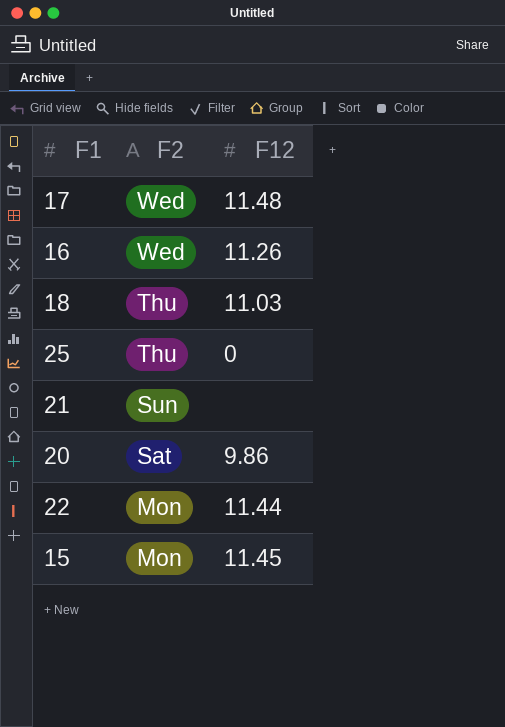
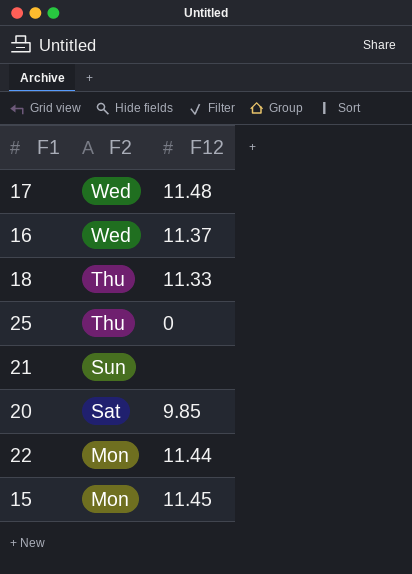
16 | F12: 11.26 -> 11.37
18 | F12: 11.03 -> 11.33
20 | F12: 9.86 -> 9.85

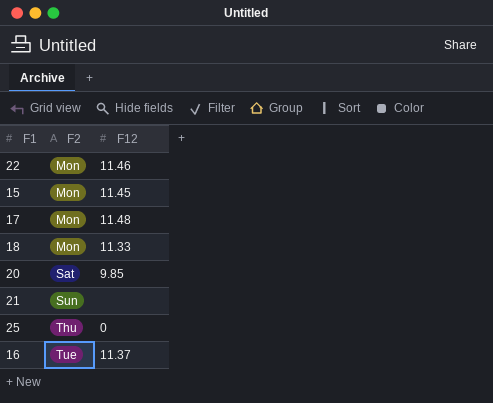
row order: F2 descending -> F2 ascending
22 | F12: 11.44 -> 11.46
17 | F2: Wed -> Mon
18 | F2: Thu -> Mon
16 | F2: Wed -> Tue

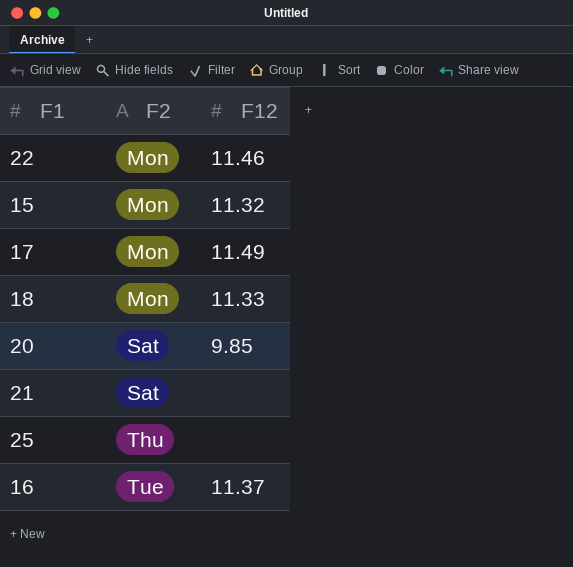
15 | F12: 11.45 -> 11.32
17 | F12: 11.48 -> 11.49
21 | F2: Sun -> Sat
25 | F12: 0 -> none

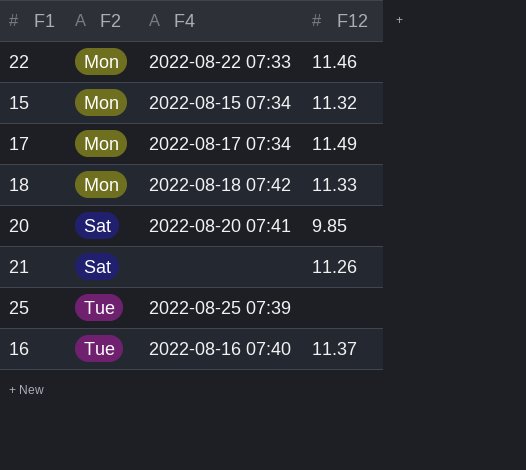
column F4 | position: none -> 3
21 | F12: none -> 11.26
25 | F2: Thu -> Tue

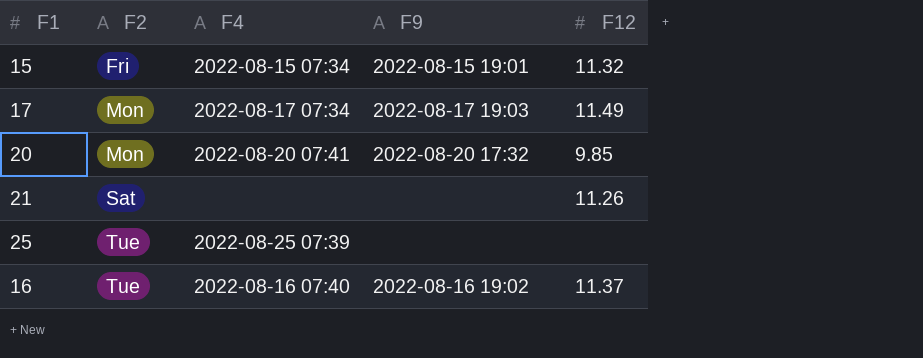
column F9 | position: none -> 4
row 22: Mon | 2022-08-22 07:33 | 11.46 -> none
row 18: Mon | 2022-08-18 07:42 | 11.33 -> none
15 | F2: Mon -> Fri
20 | F2: Sat -> Mon

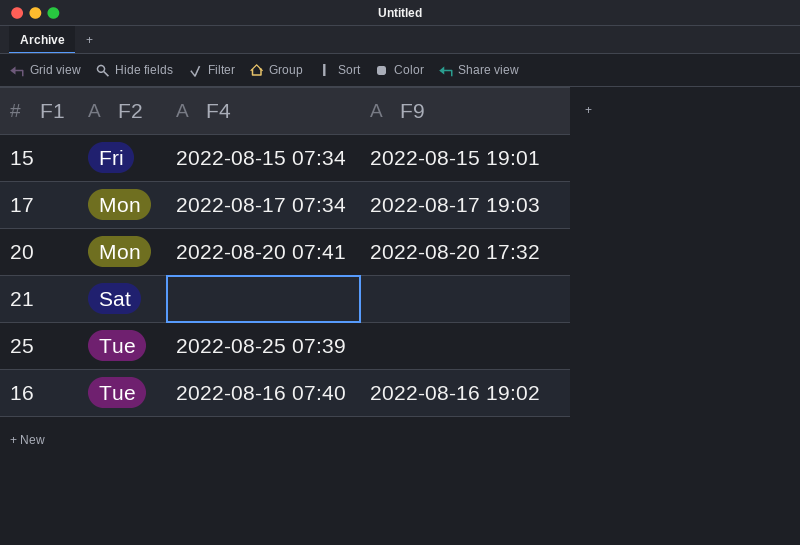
column F12 | position: 5 -> none

